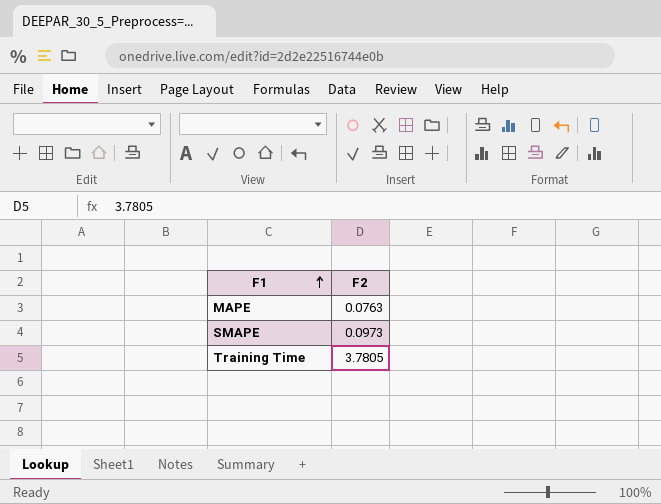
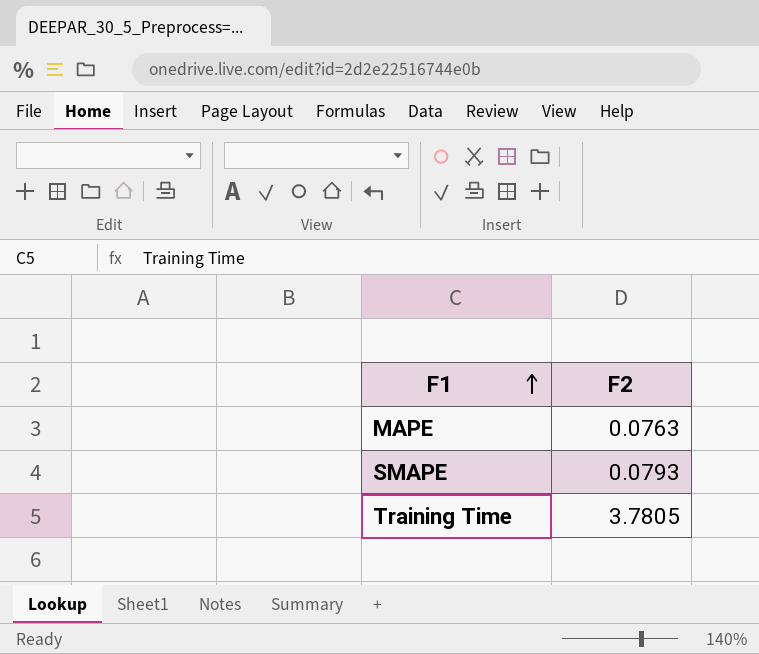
SMAPE | F2: 0.0973 -> 0.0793

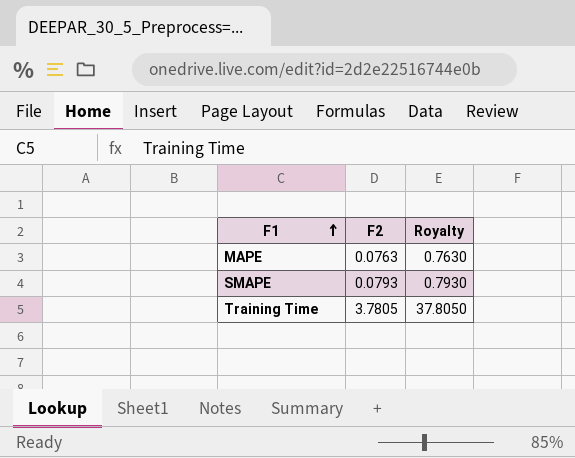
column Royalty | formula: none -> [F2] * 10

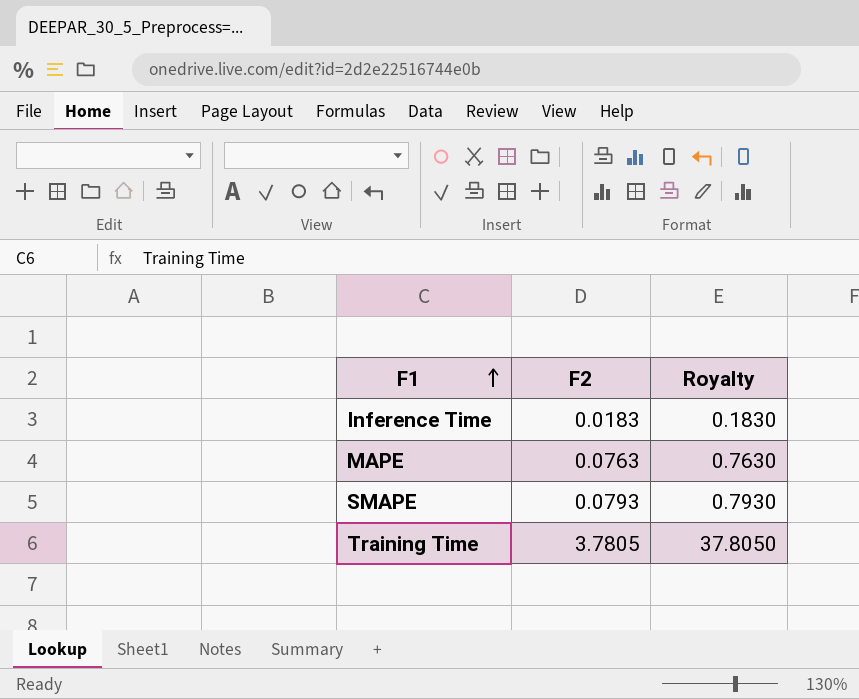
row Inference Time: none -> 0.0183 | 0.1830

